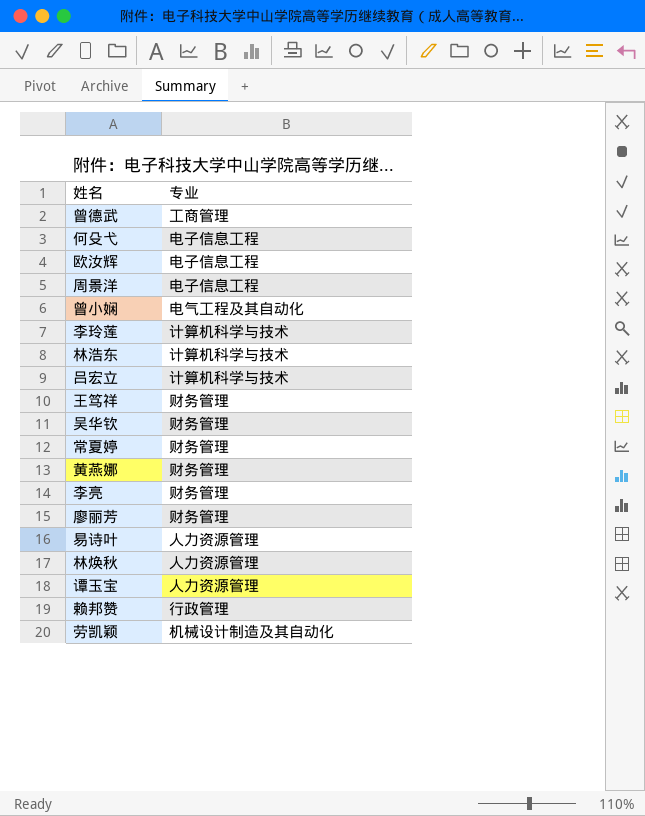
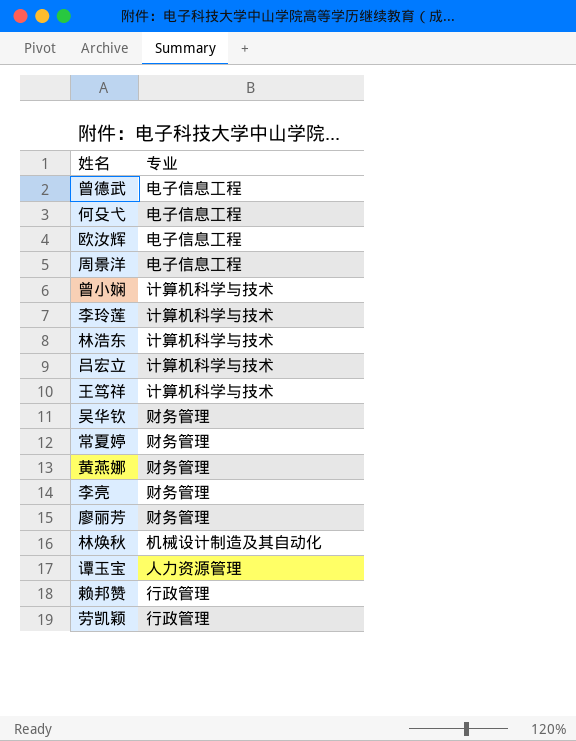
row 易诗叶: 人力资源管理 -> none
曾德武 | 专业: 工商管理 -> 电子信息工程
曾小娴 | 专业: 电气工程及其自动化 -> 计算机科学与技术
王笃祥 | 专业: 财务管理 -> 计算机科学与技术
林焕秋 | 专业: 人力资源管理 -> 机械设计制造及其自动化
劳凯颖 | 专业: 机械设计制造及其自动化 -> 行政管理

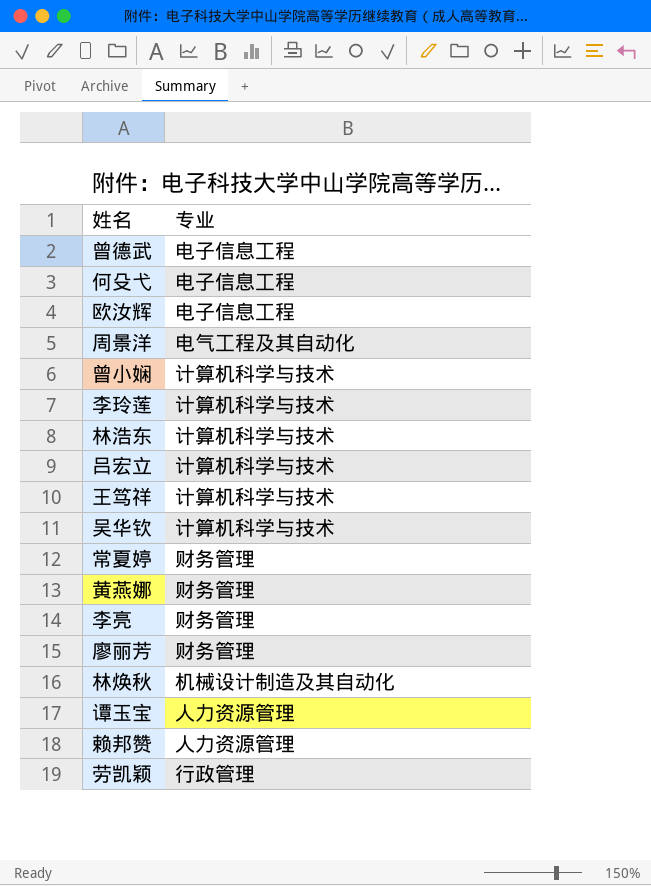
周景洋 | 专业: 电子信息工程 -> 电气工程及其自动化
吴华钦 | 专业: 财务管理 -> 计算机科学与技术
赖邦赞 | 专业: 行政管理 -> 人力资源管理

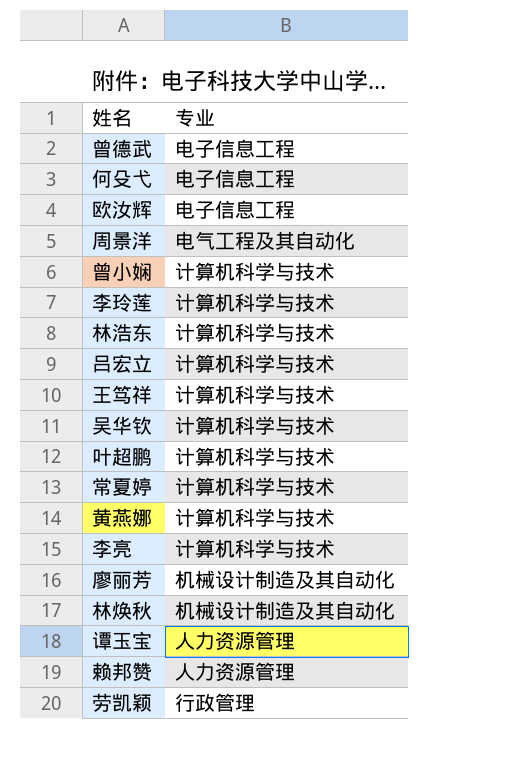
row 叶超鹏: none -> 计算机科学与技术
常夏婷 | 专业: 财务管理 -> 计算机科学与技术
黄燕娜 | 专业: 财务管理 -> 计算机科学与技术
李亮 | 专业: 财务管理 -> 计算机科学与技术
廖丽芳 | 专业: 财务管理 -> 机械设计制造及其自动化

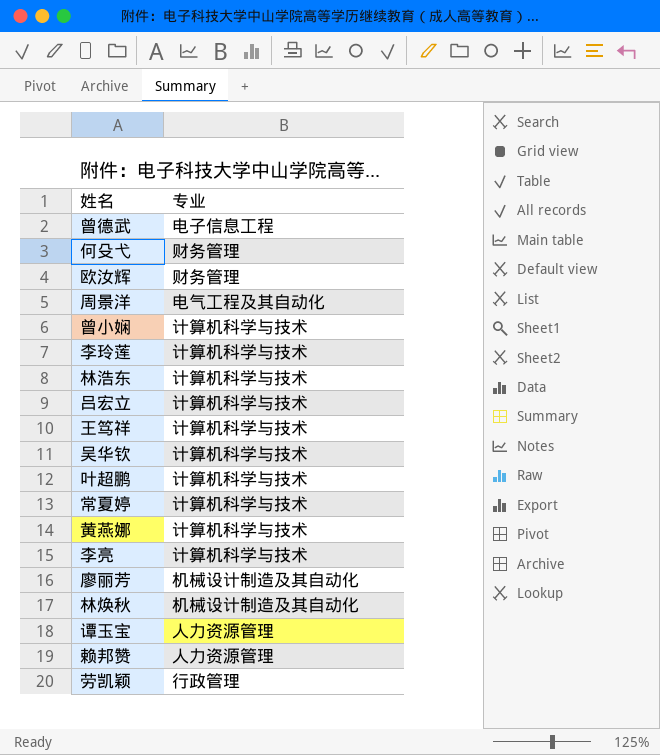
何殳弋 | 专业: 电子信息工程 -> 财务管理
欧汝辉 | 专业: 电子信息工程 -> 财务管理

